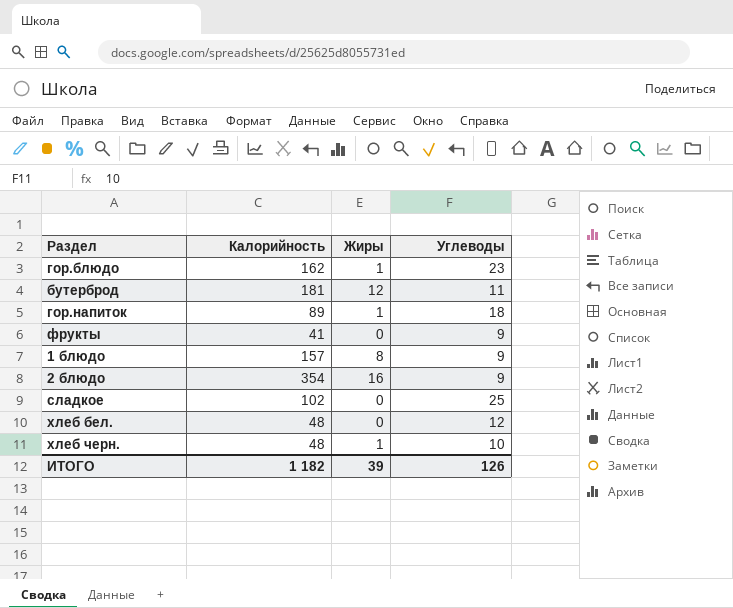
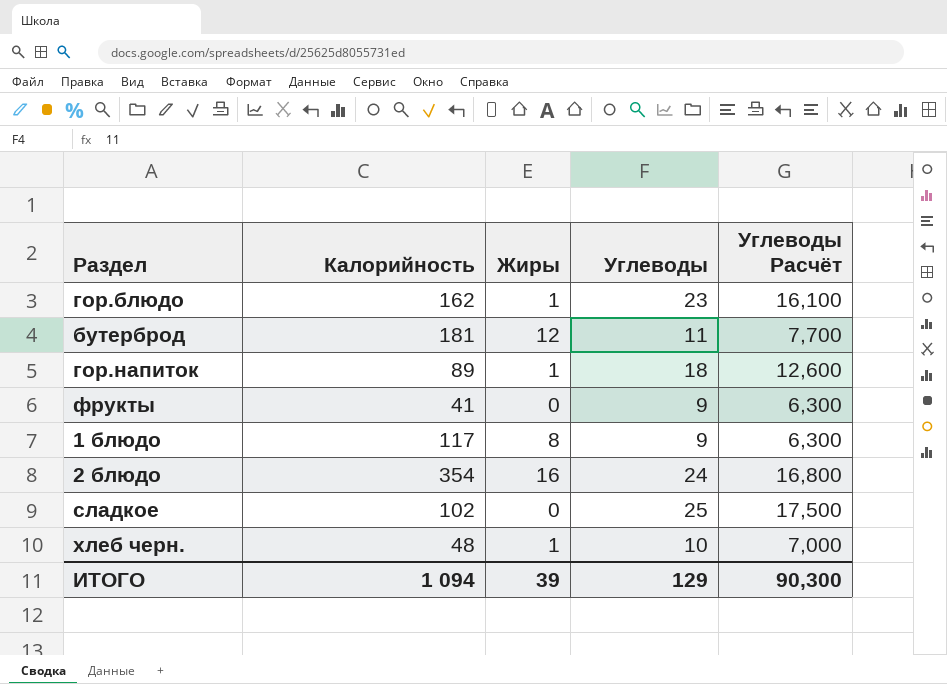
column Углеводы Расчёт | formula: none -> [Углеводы] * 0,7
row хлеб бел.: 48 | 0 | 12 -> none
1 блюдо | Калорийность: 157 -> 117
2 блюдо | Углеводы: 9 -> 24
ИТОГО | Калорийность: 1 182 -> 1 094
ИТОГО | Углеводы: 126 -> 129

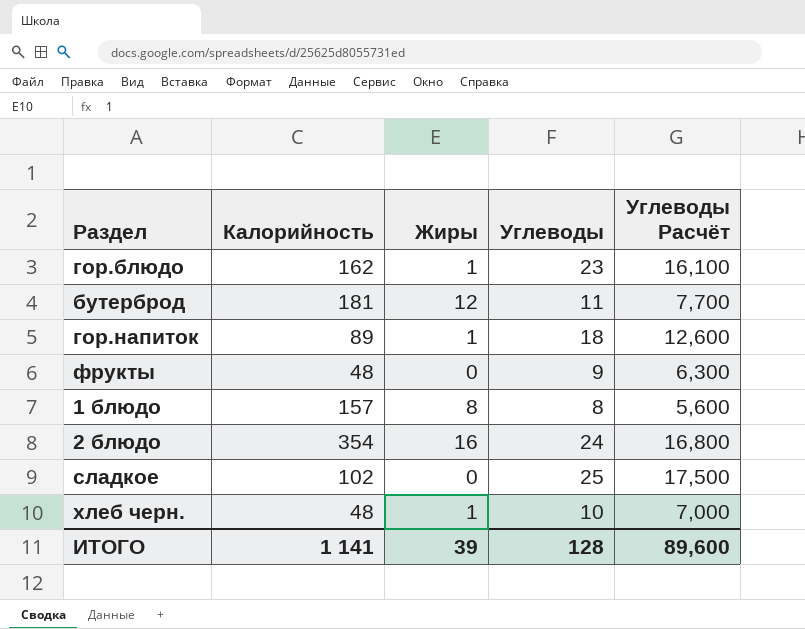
фрукты | Калорийность: 41 -> 48
1 блюдо | Калорийность: 117 -> 157
1 блюдо | Углеводы: 9 -> 8
1 блюдо | Углеводы Расчёт: 6,300 -> 5,600
ИТОГО | Калорийность: 1 094 -> 1 141
ИТОГО | Углеводы: 129 -> 128
ИТОГО | Углеводы Расчёт: 90,300 -> 89,600

